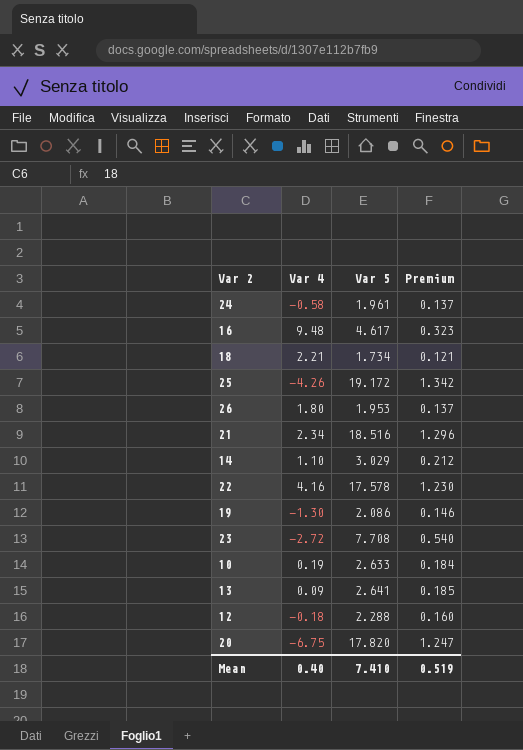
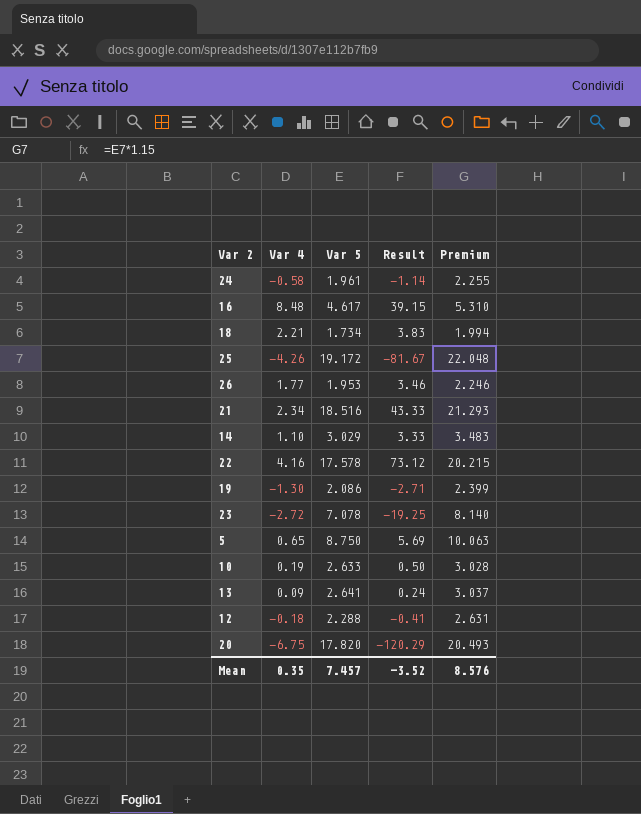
column Result | formula: none -> [Var 4] * [Var 5]
column Premium | formula: [Var 5] * 0.07 -> [Var 5] * 1.15
16 | Var 4: 9.48 -> 8.48
26 | Var 4: 1.80 -> 1.77
23 | Var 5: 7.708 -> 7.078
row 5: none -> 0.65 | 8.750 | 5.69 | 10.063
Mean | Var 4: 0.40 -> 0.35
Mean | Var 5: 7.410 -> 7.457
Mean | Premium: 0.519 -> 8.576

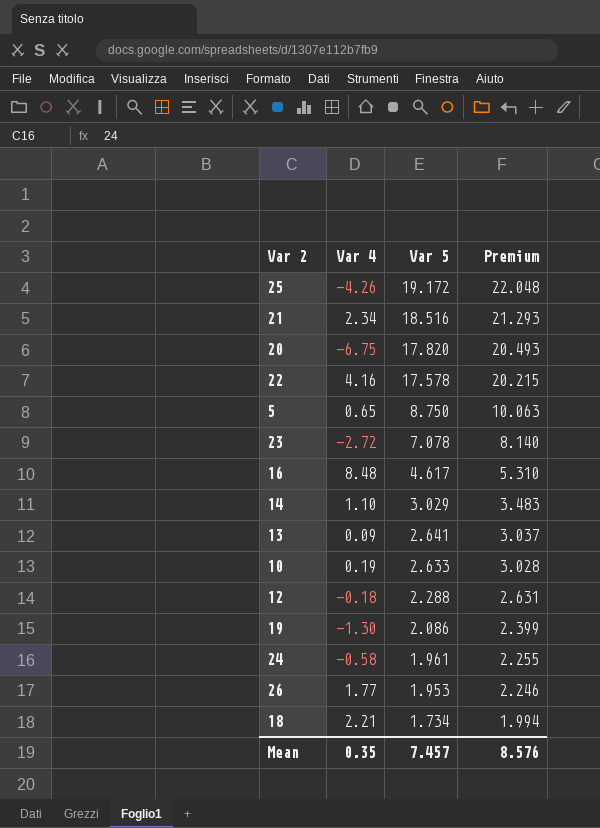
row order: none -> Var 5 descending
column Result | formula: [Var 4] * [Var 5] -> none

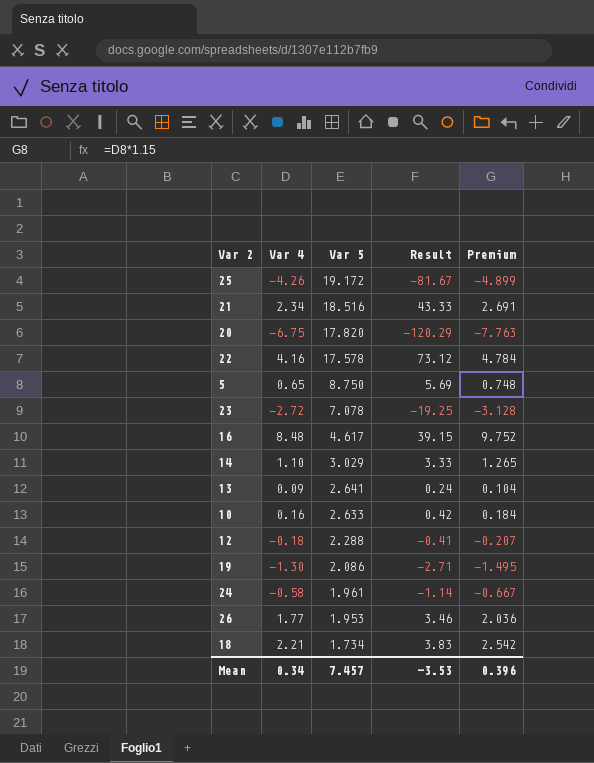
column Result | formula: none -> [Var 4] * [Var 5]
column Premium | formula: [Var 5] * 1.15 -> [Var 4] * 1.15
10 | Var 4: 0.19 -> 0.16
Mean | Var 4: 0.35 -> 0.34
Mean | Premium: 8.576 -> 0.396

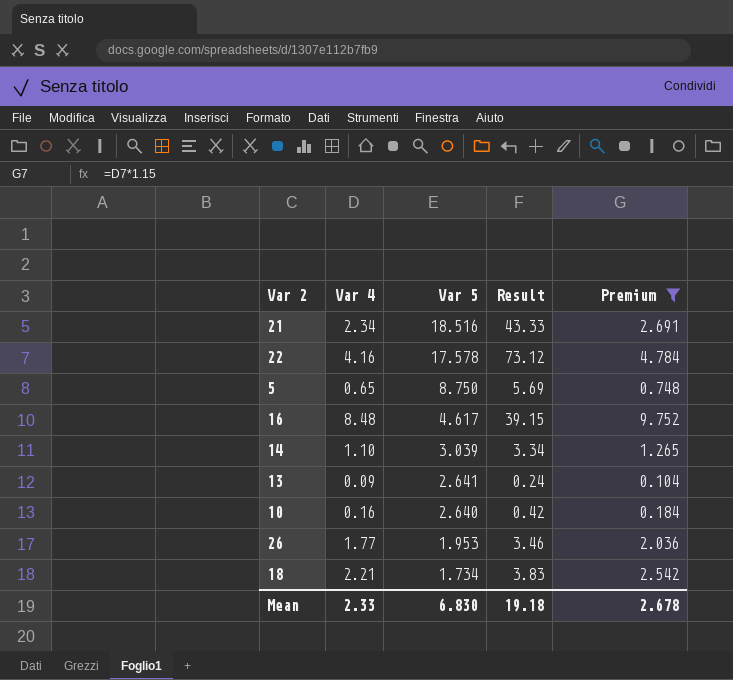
filter: none -> Premium >= 0.104
14 | Var 5: 3.029 -> 3.039
14 | Result: 3.33 -> 3.34
10 | Var 5: 2.633 -> 2.640
Mean | Var 4: 0.34 -> 2.33
Mean | Var 5: 7.457 -> 6.830
Mean | Result: -3.53 -> 19.18
Mean | Premium: 0.396 -> 2.678

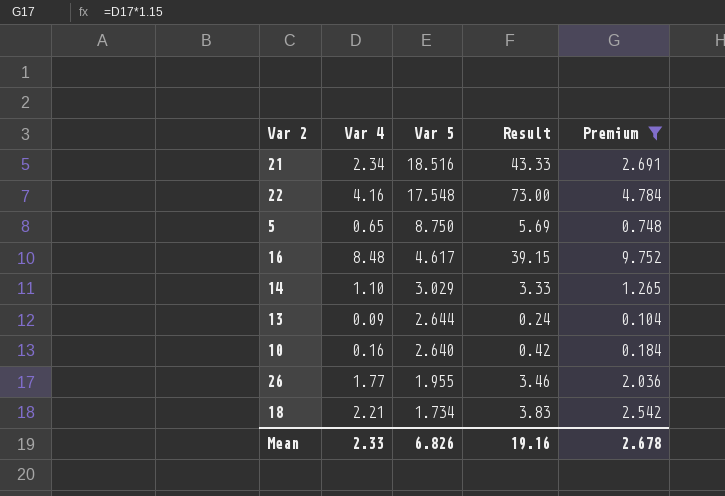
22 | Var 5: 17.578 -> 17.548
22 | Result: 73.12 -> 73.00
14 | Var 5: 3.039 -> 3.029
14 | Result: 3.34 -> 3.33
13 | Var 5: 2.641 -> 2.644
26 | Var 5: 1.953 -> 1.955
Mean | Var 5: 6.830 -> 6.826
Mean | Result: 19.18 -> 19.16

